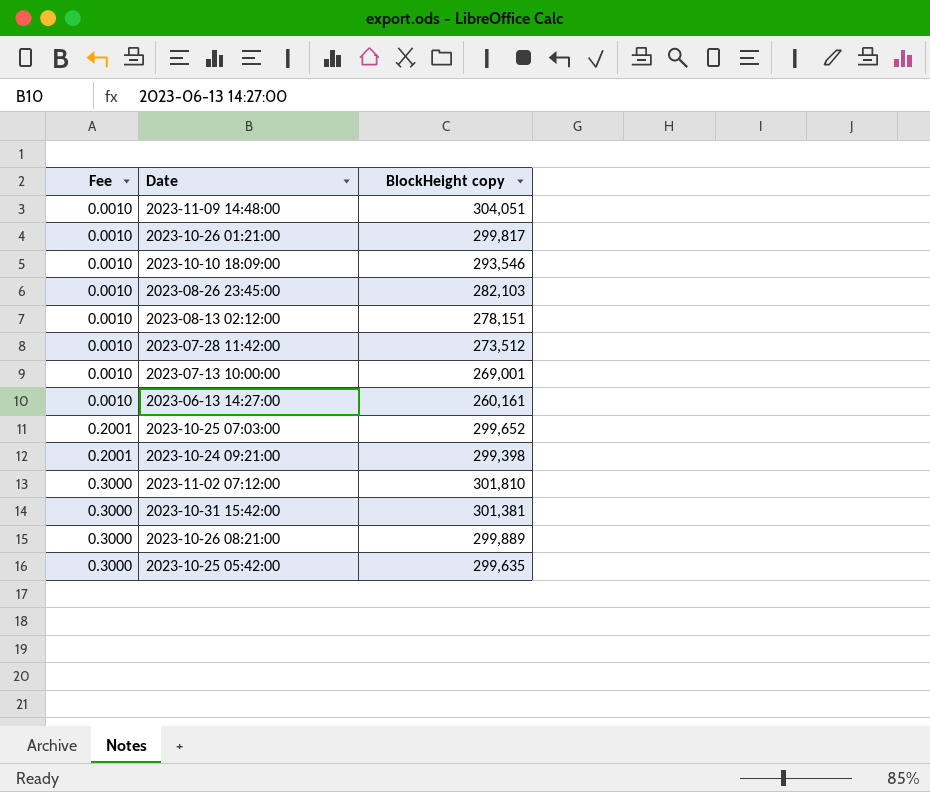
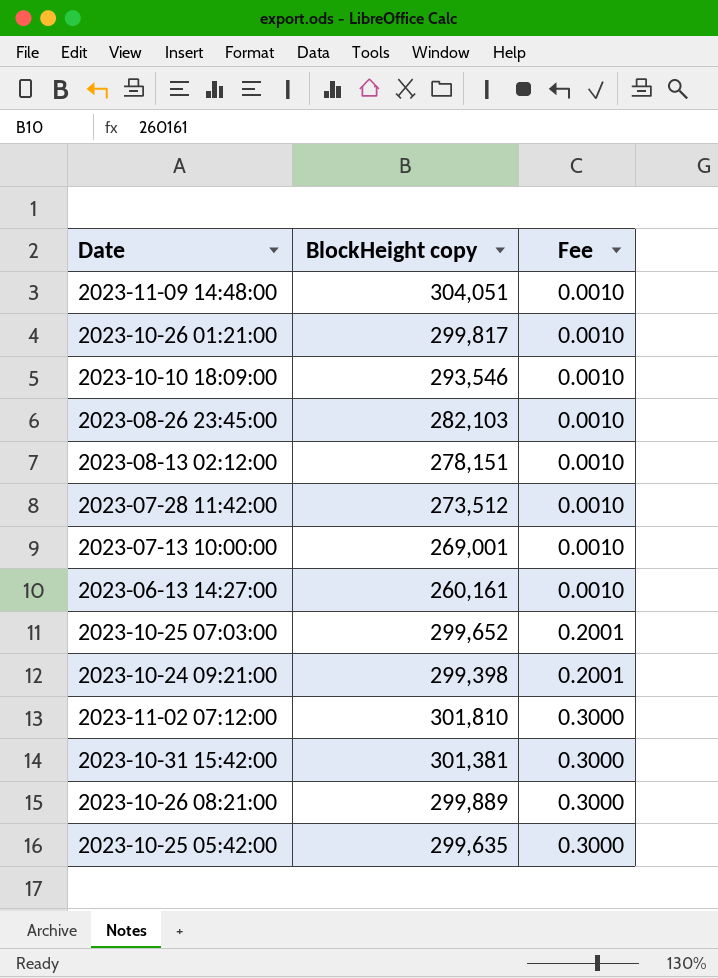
column Fee | position: 1 -> 3

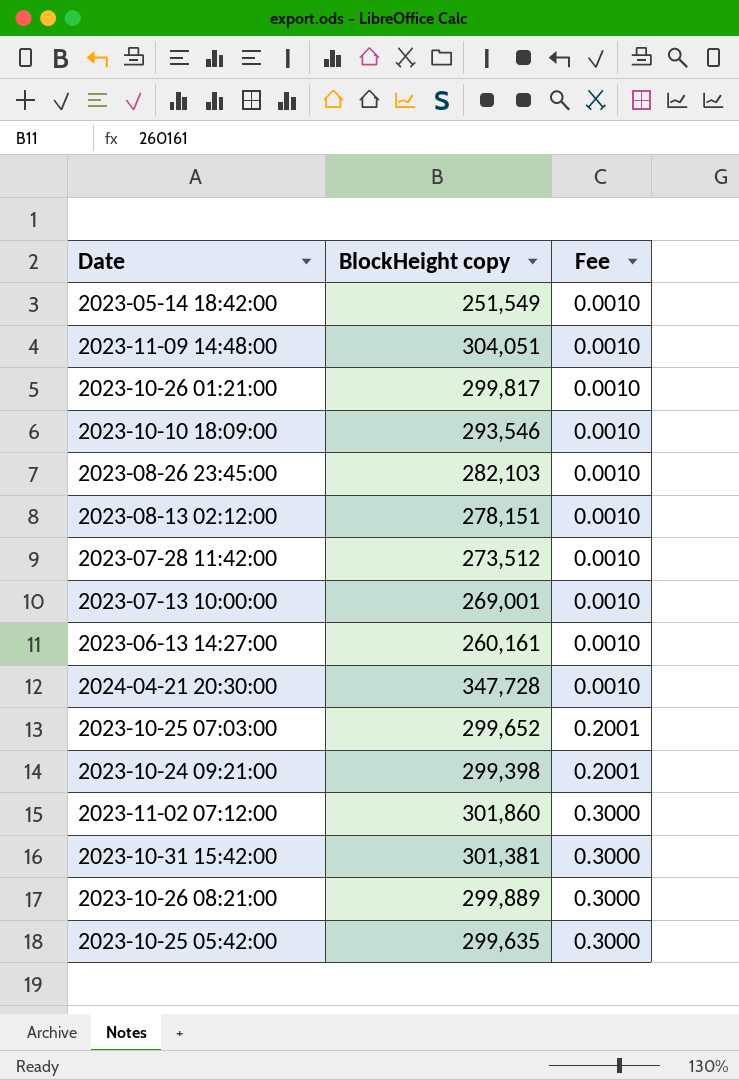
row 2023-05-14 18:42:00: none -> 251,549 | 0.0010
row 2024-04-21 20:30:00: none -> 347,728 | 0.0010
2023-11-02 07:12:00 | BlockHeight copy: 301,810 -> 301,860

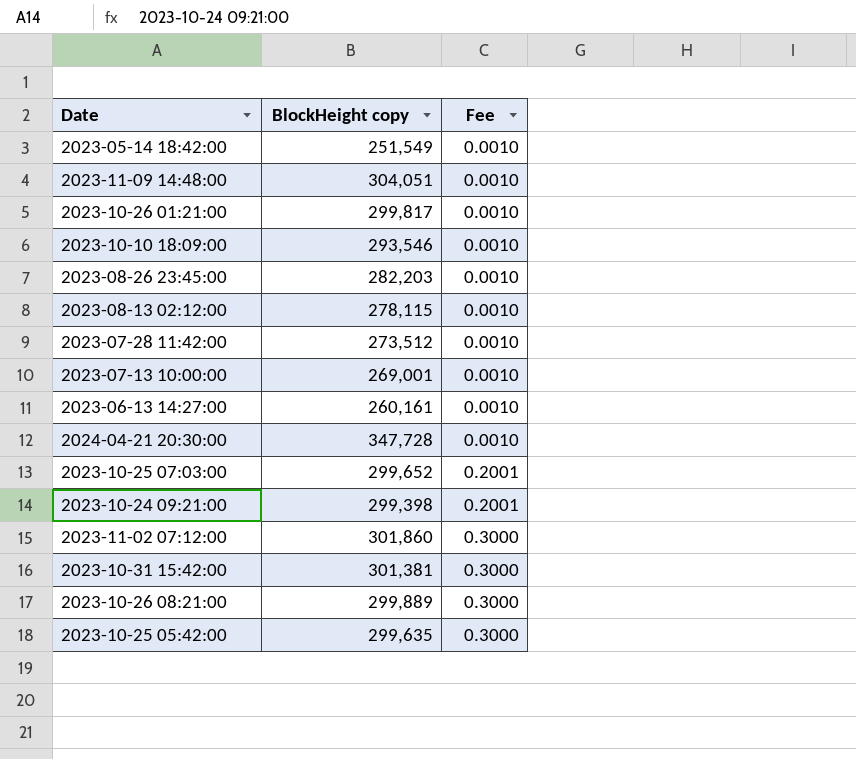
2023-08-26 23:45:00 | BlockHeight copy: 282,103 -> 282,203
2023-08-13 02:12:00 | BlockHeight copy: 278,151 -> 278,115

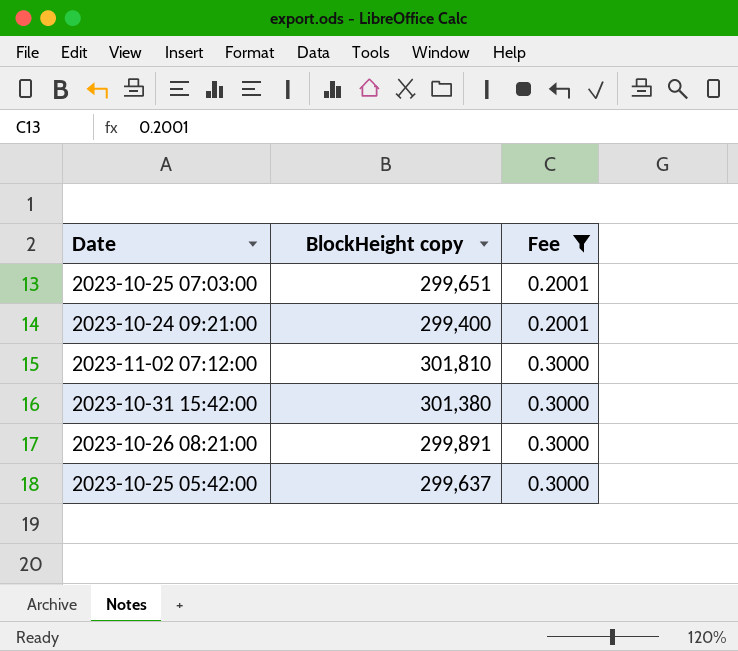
filter: none -> Fee != 0.0010
2023-10-25 07:03:00 | BlockHeight copy: 299,652 -> 299,651
2023-10-24 09:21:00 | BlockHeight copy: 299,398 -> 299,400
2023-11-02 07:12:00 | BlockHeight copy: 301,860 -> 301,810
2023-10-31 15:42:00 | BlockHeight copy: 301,381 -> 301,380
2023-10-26 08:21:00 | BlockHeight copy: 299,889 -> 299,891
2023-10-25 05:42:00 | BlockHeight copy: 299,635 -> 299,637

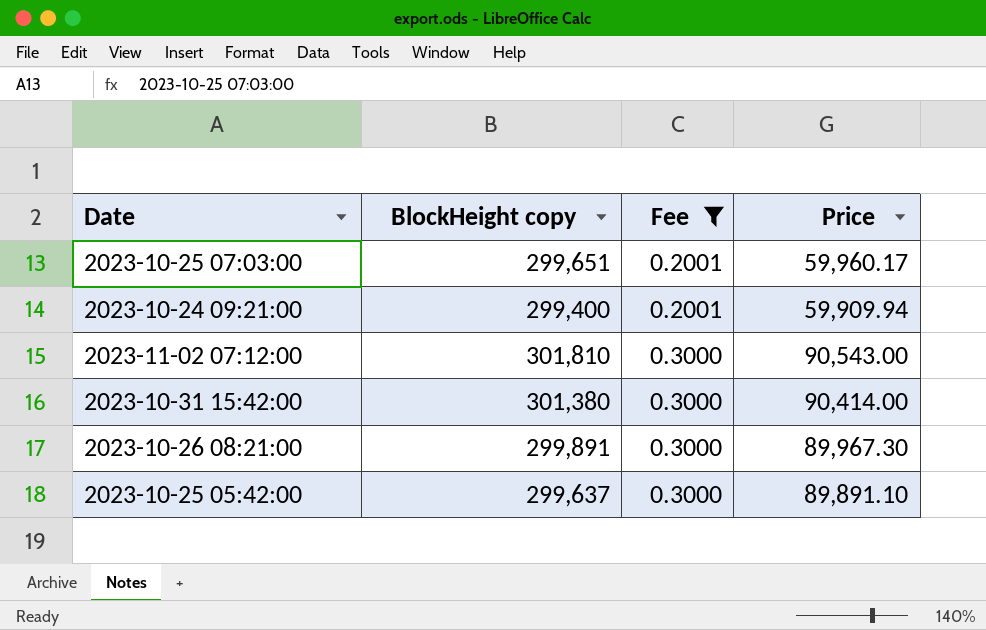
column Price | formula: none -> [BlockHeight copy] * [Fee]

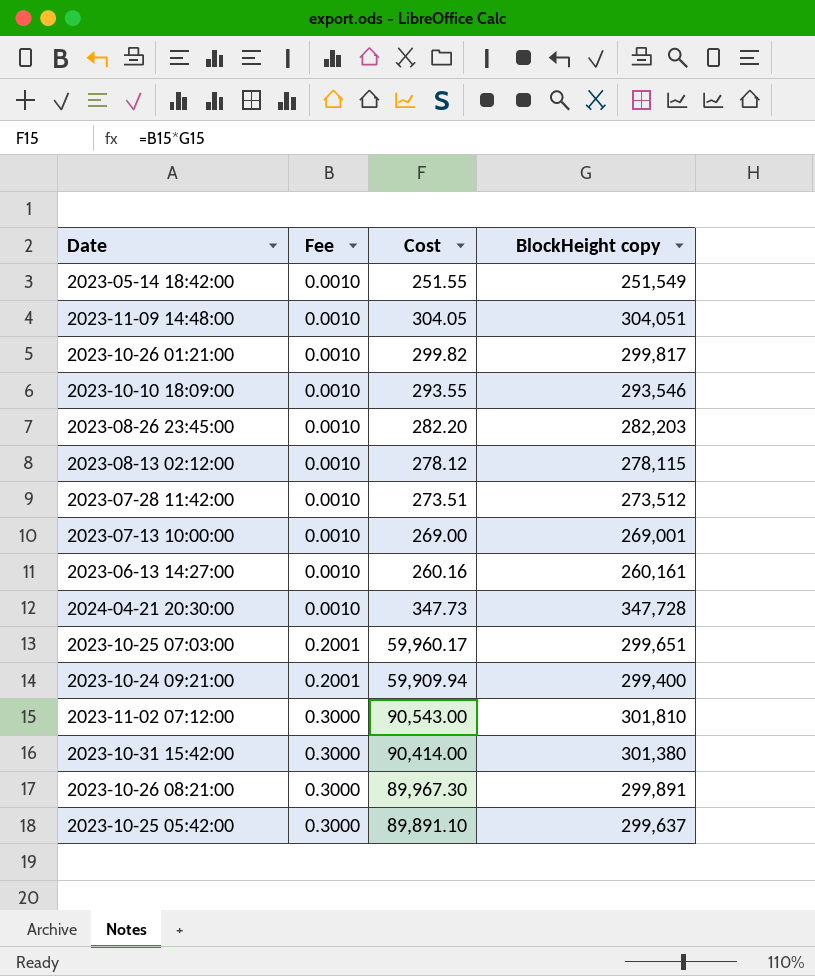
filter: Fee != 0.0010 -> none
column name: Price -> Cost
column BlockHeight copy | position: 2 -> 4

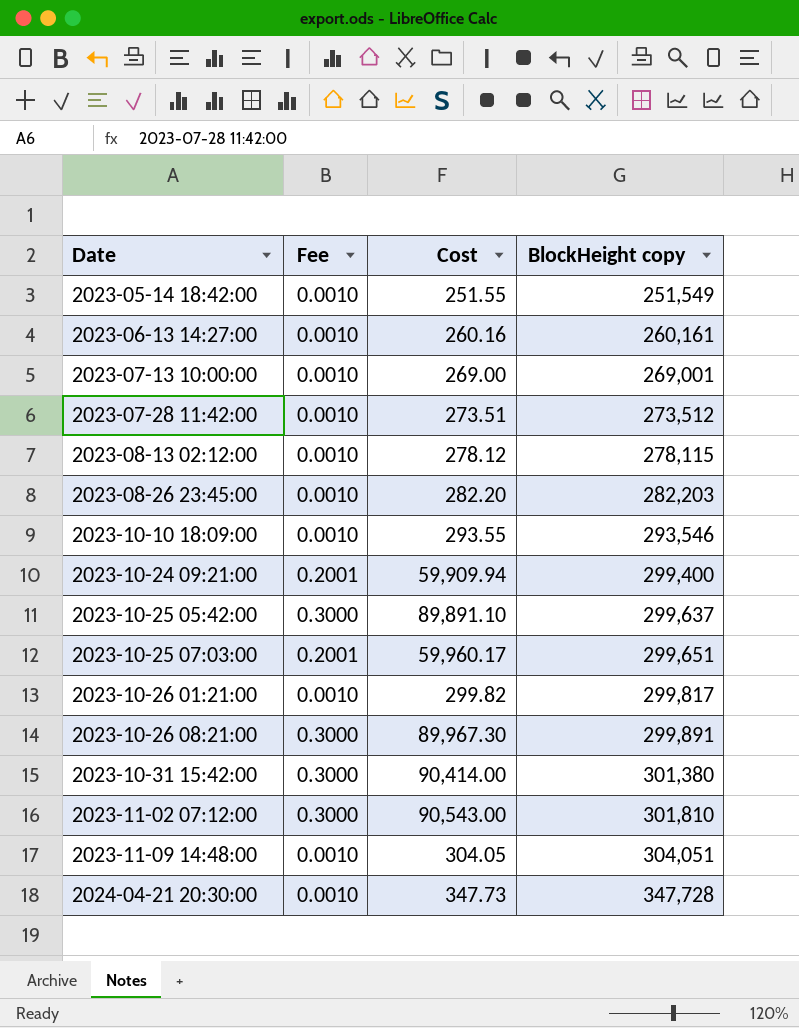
row order: Fee ascending -> Date ascending

